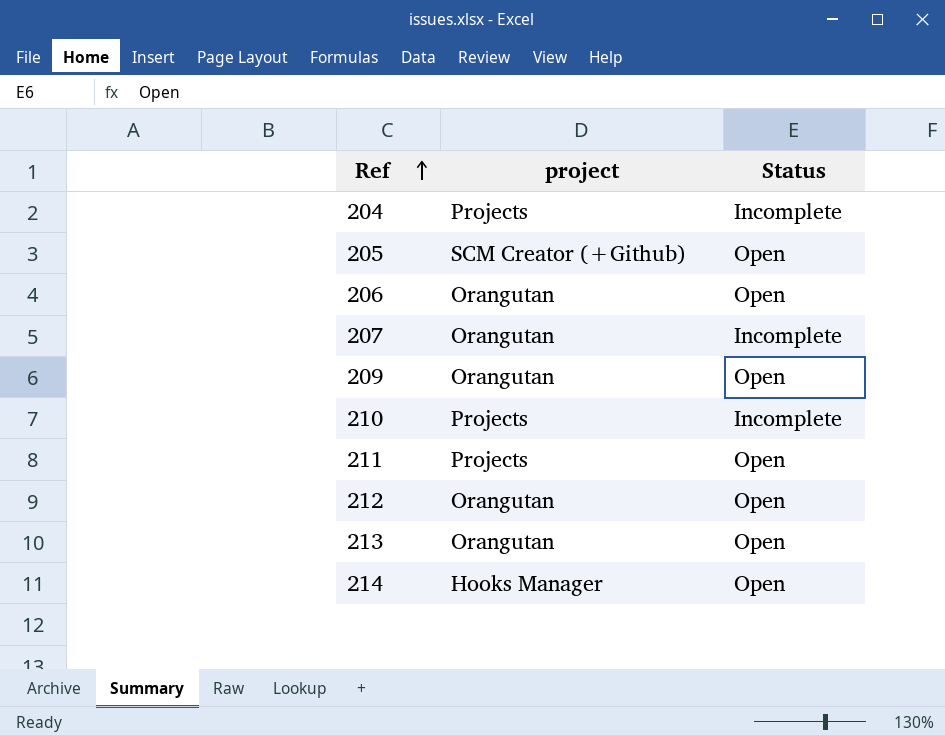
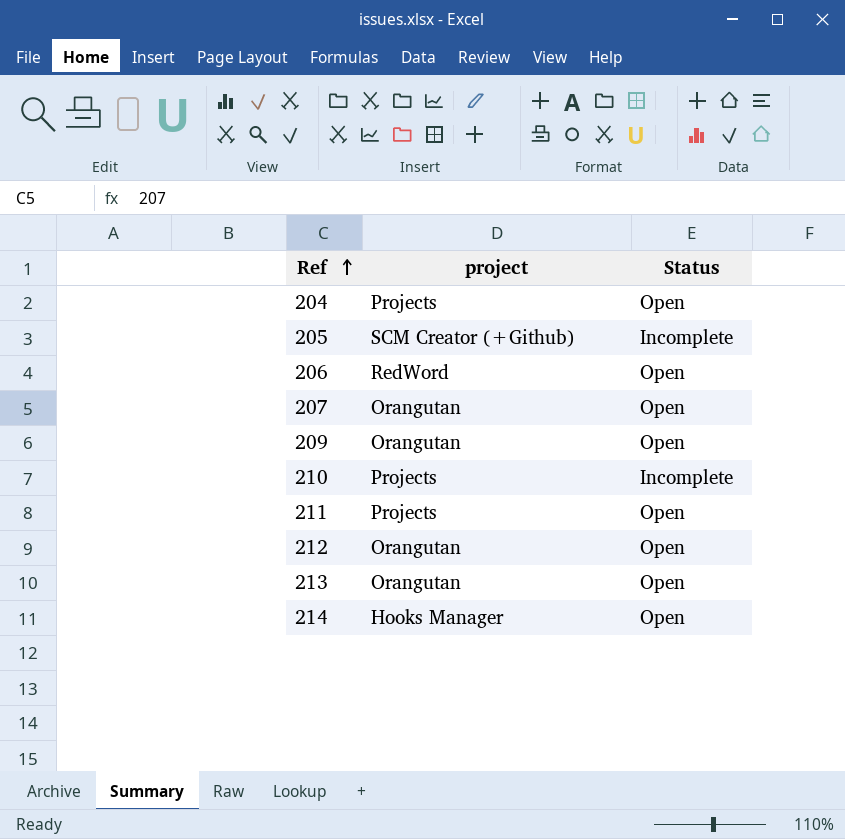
204 | Status: Incomplete -> Open
205 | Status: Open -> Incomplete
206 | project: Orangutan -> RedWord
207 | Status: Incomplete -> Open

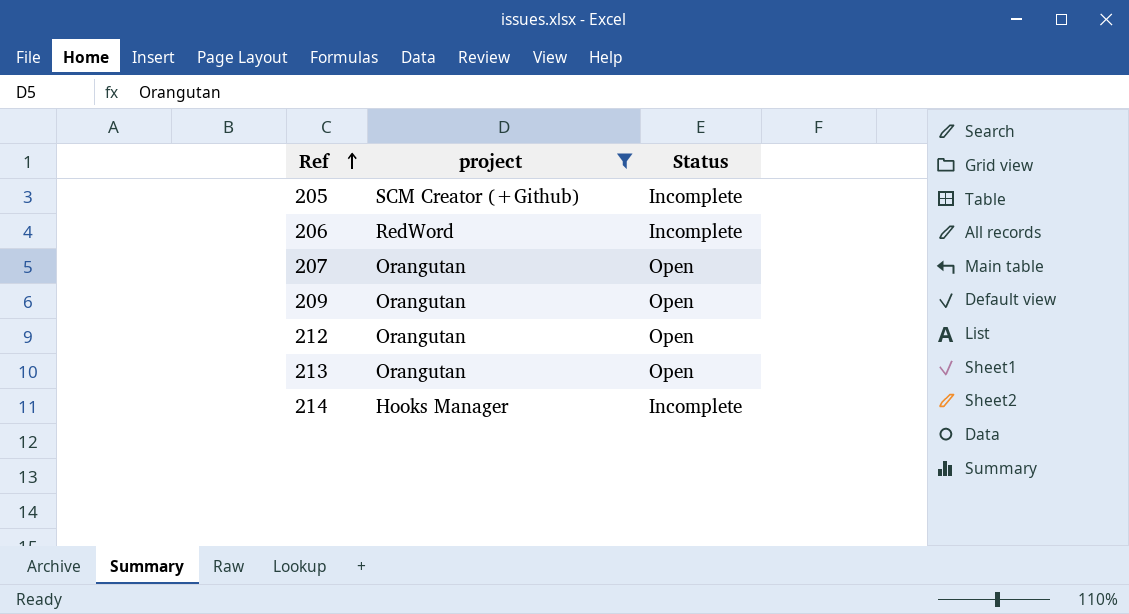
filter: none -> project != Projects
206 | Status: Open -> Incomplete
214 | Status: Open -> Incomplete

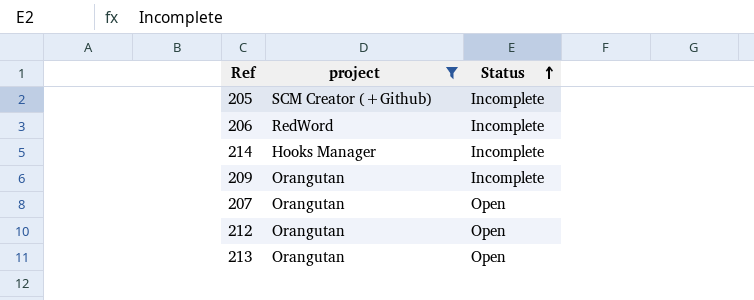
row order: Ref ascending -> Status ascending
209 | Status: Open -> Incomplete

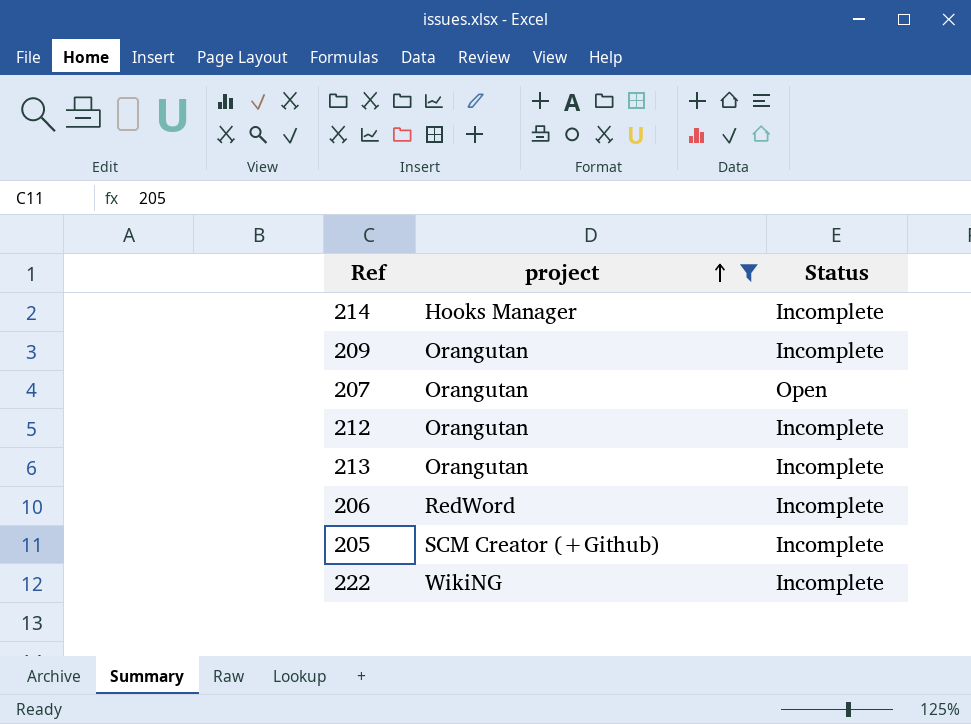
row order: Status ascending -> project ascending
212 | Status: Open -> Incomplete
213 | Status: Open -> Incomplete
row 222: none -> WikiNG | Incomplete

